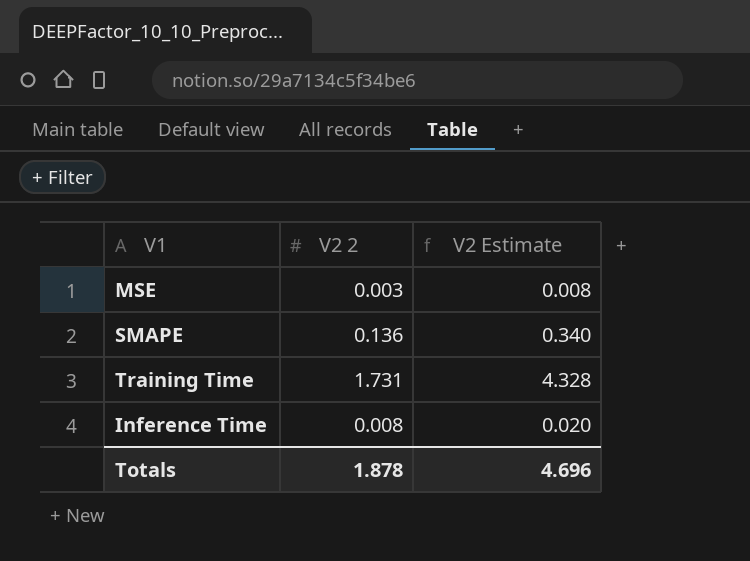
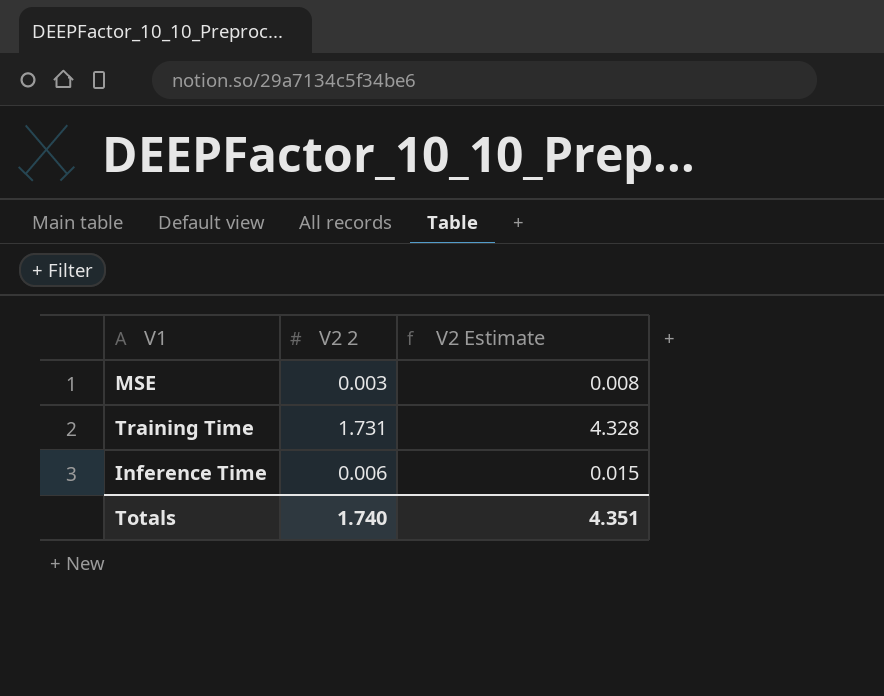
row SMAPE: 0.136 | 0.340 -> none
Inference Time | V2 2: 0.008 -> 0.006
Inference Time | V2 Estimate: 0.020 -> 0.015
Totals | V2 2: 1.878 -> 1.740
Totals | V2 Estimate: 4.696 -> 4.351

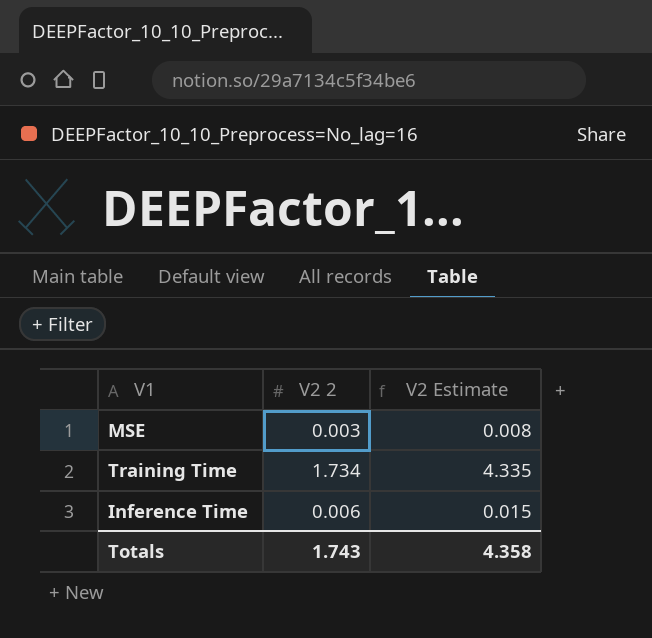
Training Time | V2 2: 1.731 -> 1.734
Training Time | V2 Estimate: 4.328 -> 4.335
Totals | V2 2: 1.740 -> 1.743
Totals | V2 Estimate: 4.351 -> 4.358

